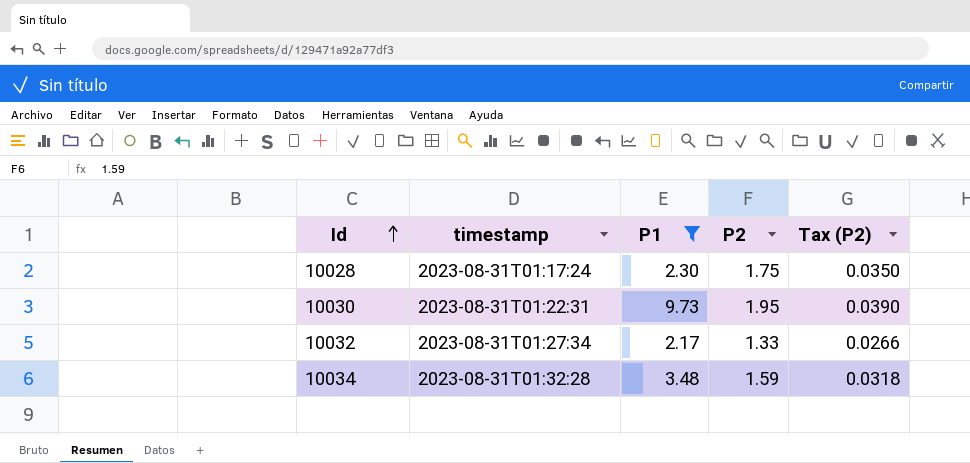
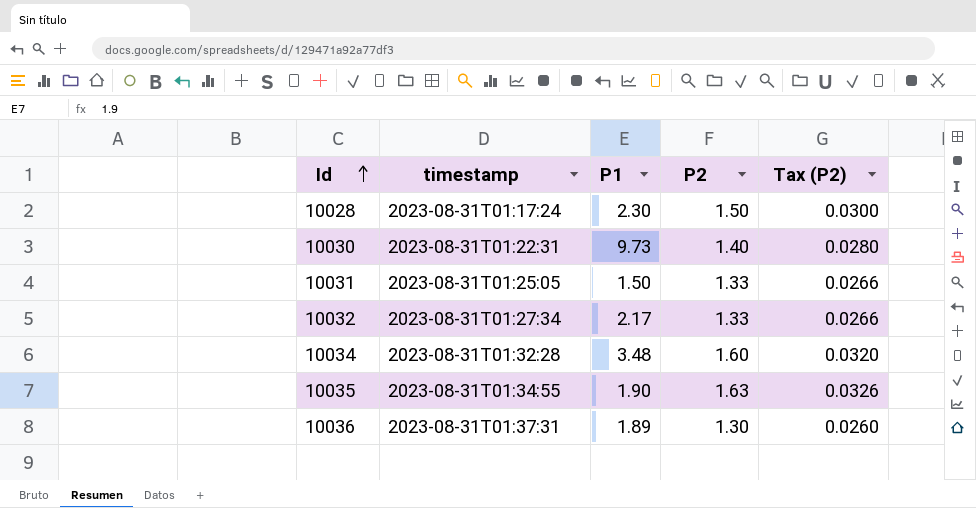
filter: P1 >= 2.17 -> none
10028 | P2: 1.75 -> 1.50
10028 | Tax (P2): 0.0350 -> 0.0300
10030 | P2: 1.95 -> 1.40
10030 | Tax (P2): 0.0390 -> 0.0280
10034 | P2: 1.59 -> 1.60
10034 | Tax (P2): 0.0318 -> 0.0320

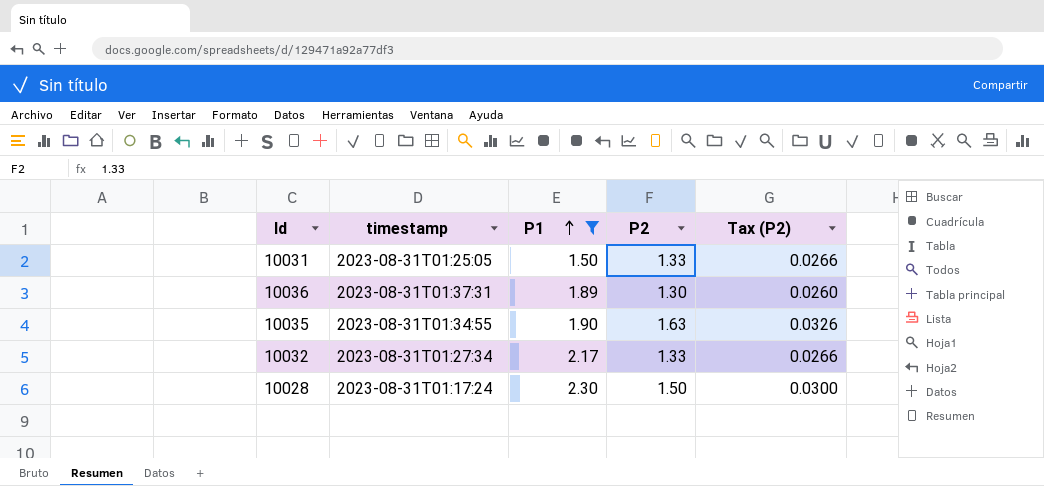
filter: none -> P1 <= 2.30
row order: Id ascending -> P1 ascending

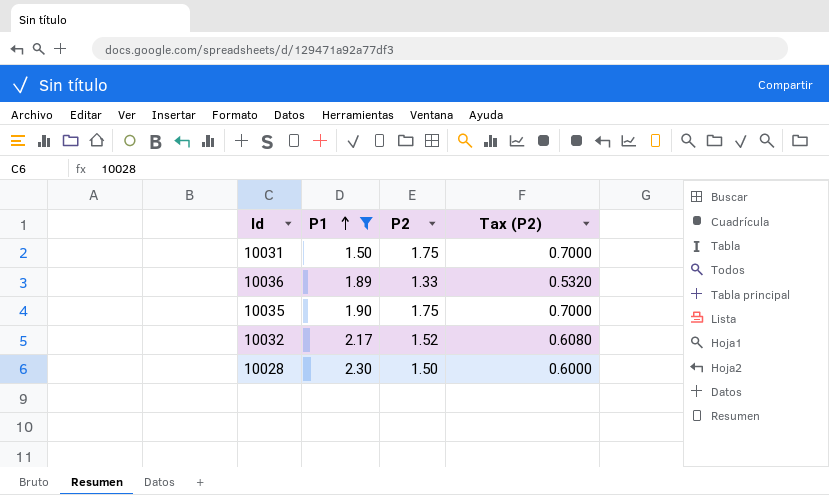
column timestamp | position: 2 -> none
column Tax (P2) | formula: [P2] * 0.02 -> [P2] * 0.4
10031 | P2: 1.33 -> 1.75
10036 | P2: 1.30 -> 1.33
10035 | P2: 1.63 -> 1.75
10032 | P2: 1.33 -> 1.52

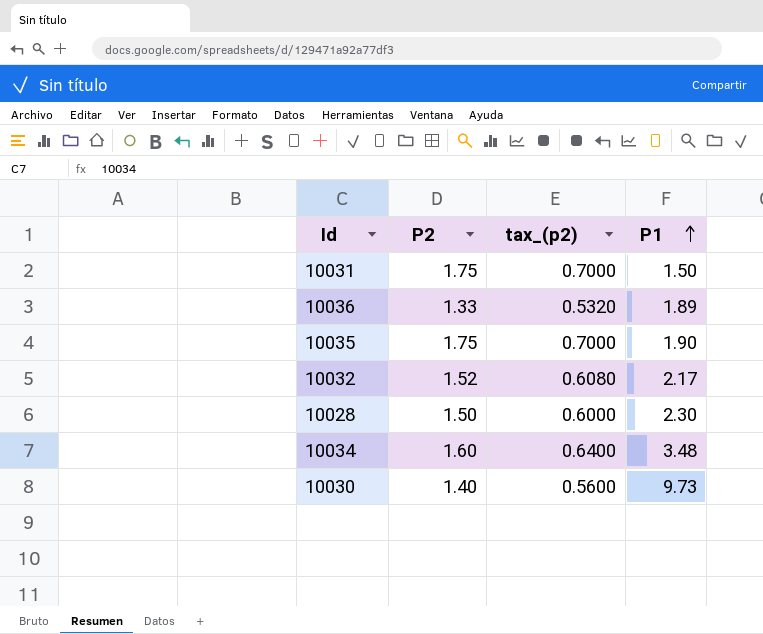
filter: P1 <= 2.30 -> none
column name: Tax (P2) -> tax_(p2)
column P1 | position: 2 -> 4

